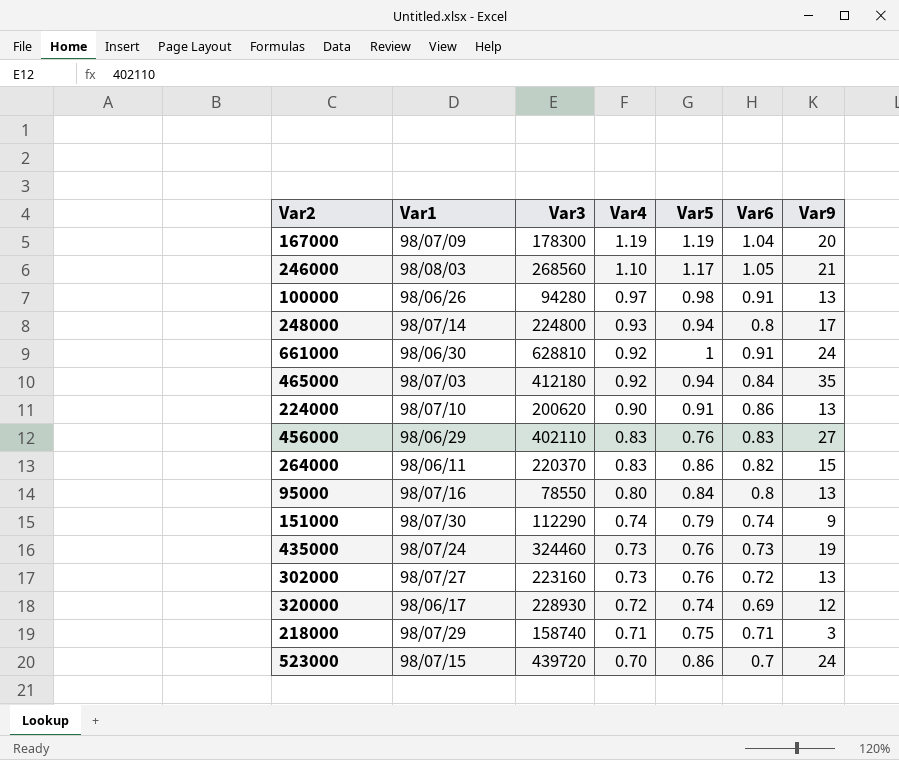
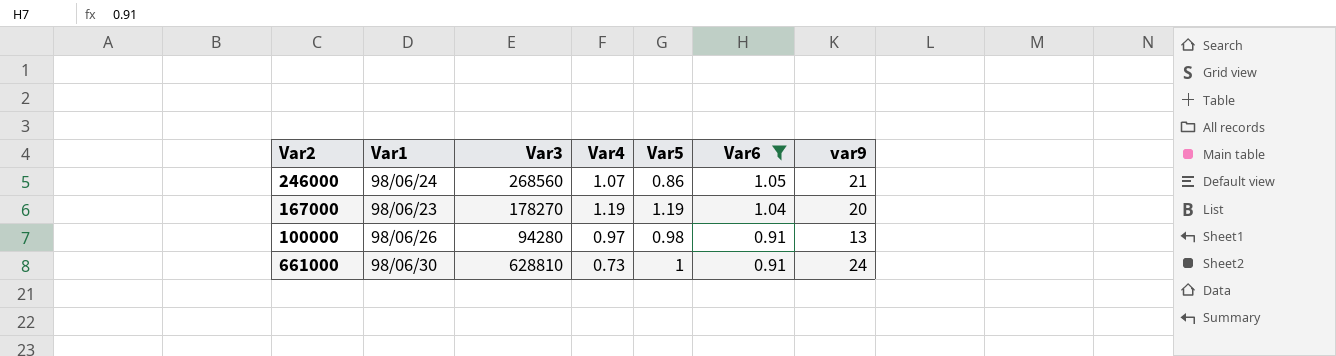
filter: none -> Var6 >= 0.91
row order: Var4 descending -> Var6 descending
column name: Var9 -> var9
246000 | Var1: 98/08/03 -> 98/06/24
246000 | Var4: 1.10 -> 1.07
246000 | Var5: 1.17 -> 0.86
167000 | Var1: 98/07/09 -> 98/06/23
167000 | Var3: 178300 -> 178270
661000 | Var4: 0.92 -> 0.73

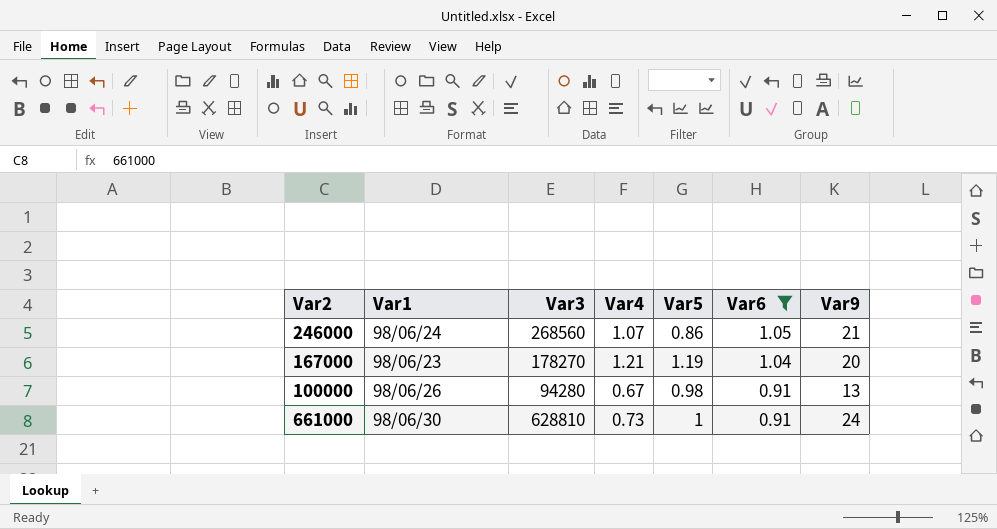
column name: var9 -> Var9
167000 | Var4: 1.19 -> 1.21
100000 | Var4: 0.97 -> 0.67

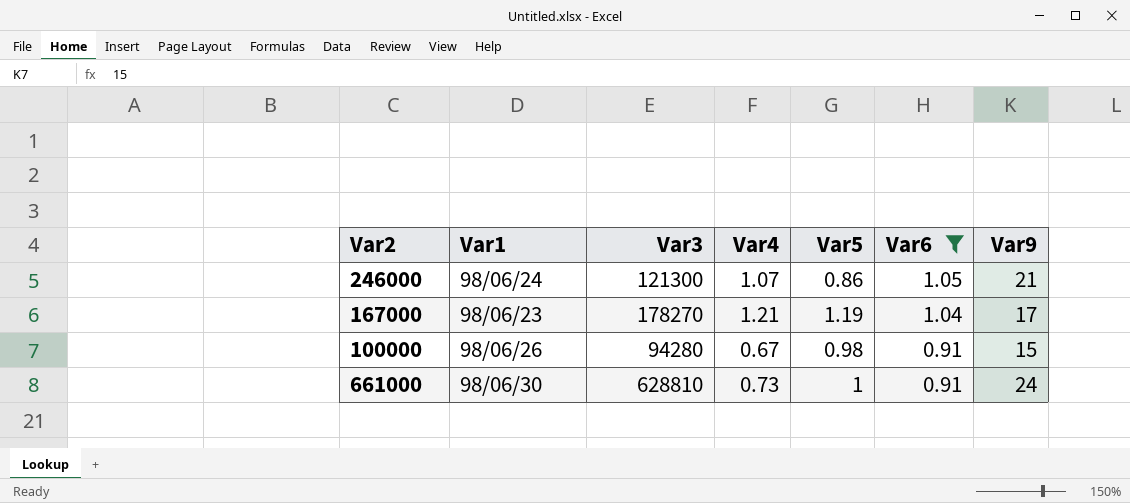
246000 | Var3: 268560 -> 121300
167000 | Var9: 20 -> 17
100000 | Var9: 13 -> 15

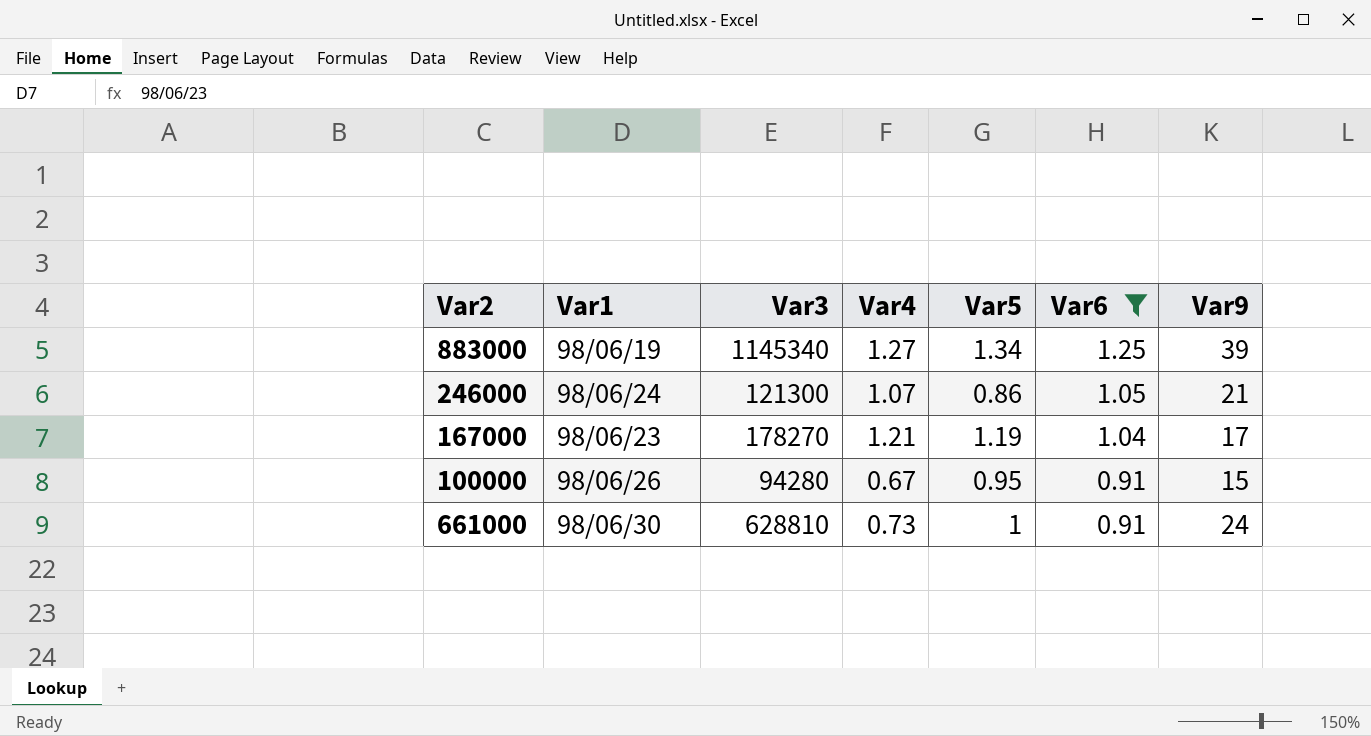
row 883000: none -> 98/06/19 | 1145340 | 1.27 | 1.34 | 1.25 | 39
100000 | Var5: 0.98 -> 0.95

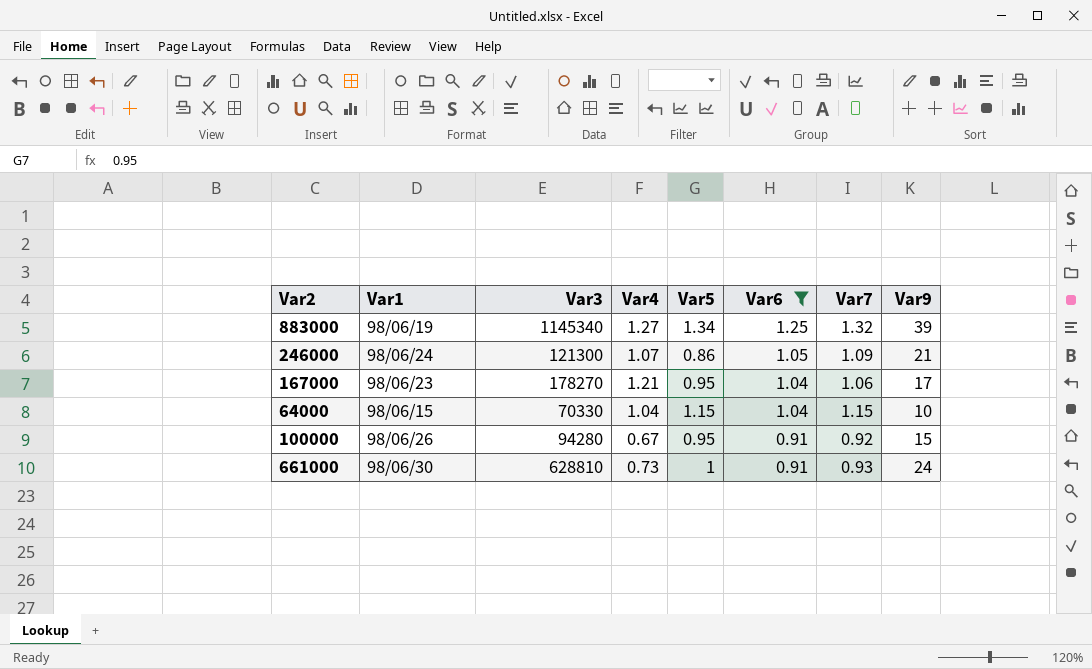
column Var7 | position: none -> 7
167000 | Var5: 1.19 -> 0.95
row 64000: none -> 98/06/15 | 70330 | 1.04 | 1.15 | 1.04 | 1.15 | 10

